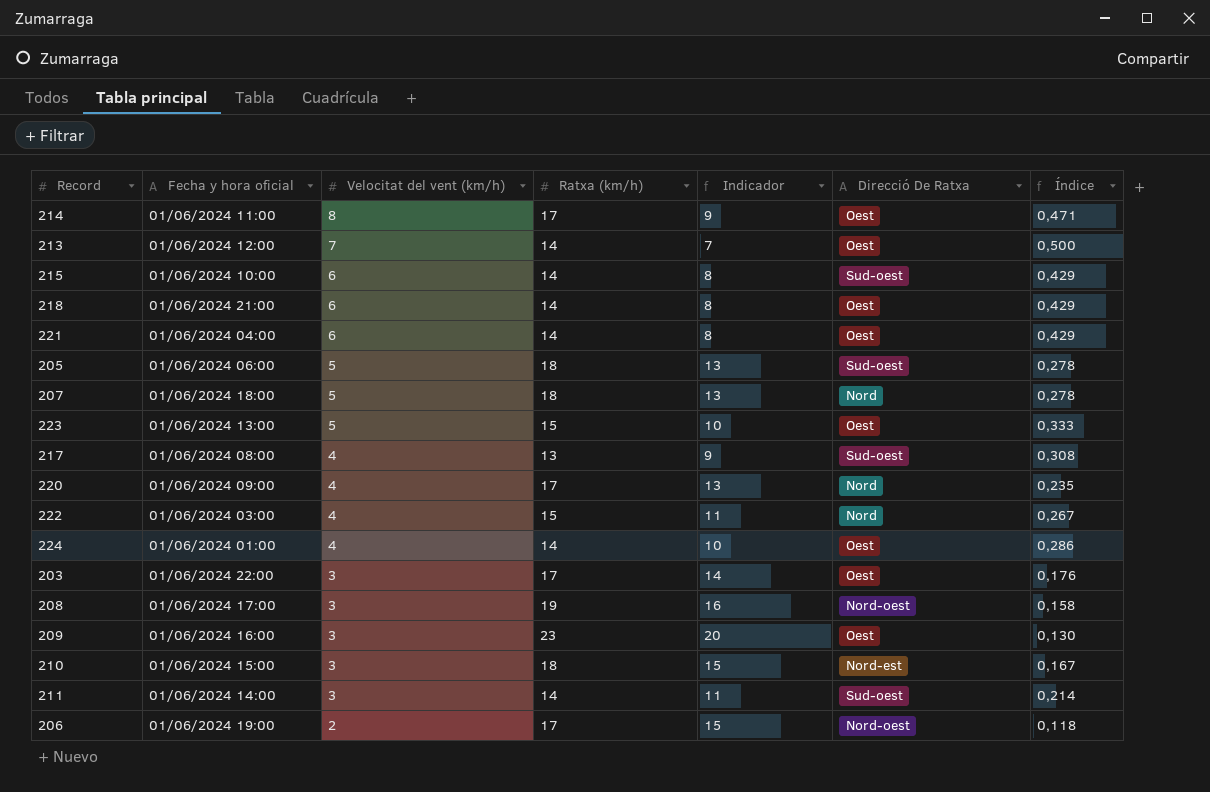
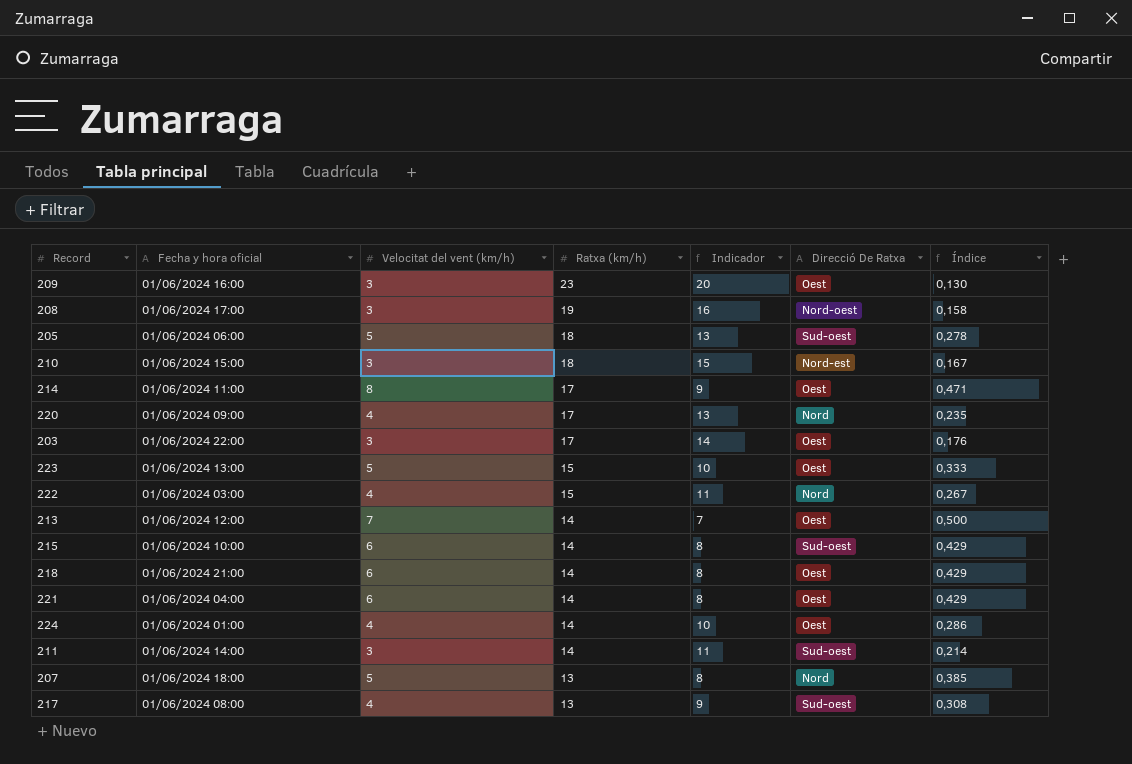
row order: Velocitat del vent (km/h) descending -> Ratxa (km/h) descending
row 206: 01/06/2024 19:00 | 2 | 17 | 15 | Nord-oest | 0,118 -> none
207 | Ratxa (km/h): 18 -> 13
207 | Indicador: 13 -> 8
207 | Índice: 0,278 -> 0,385

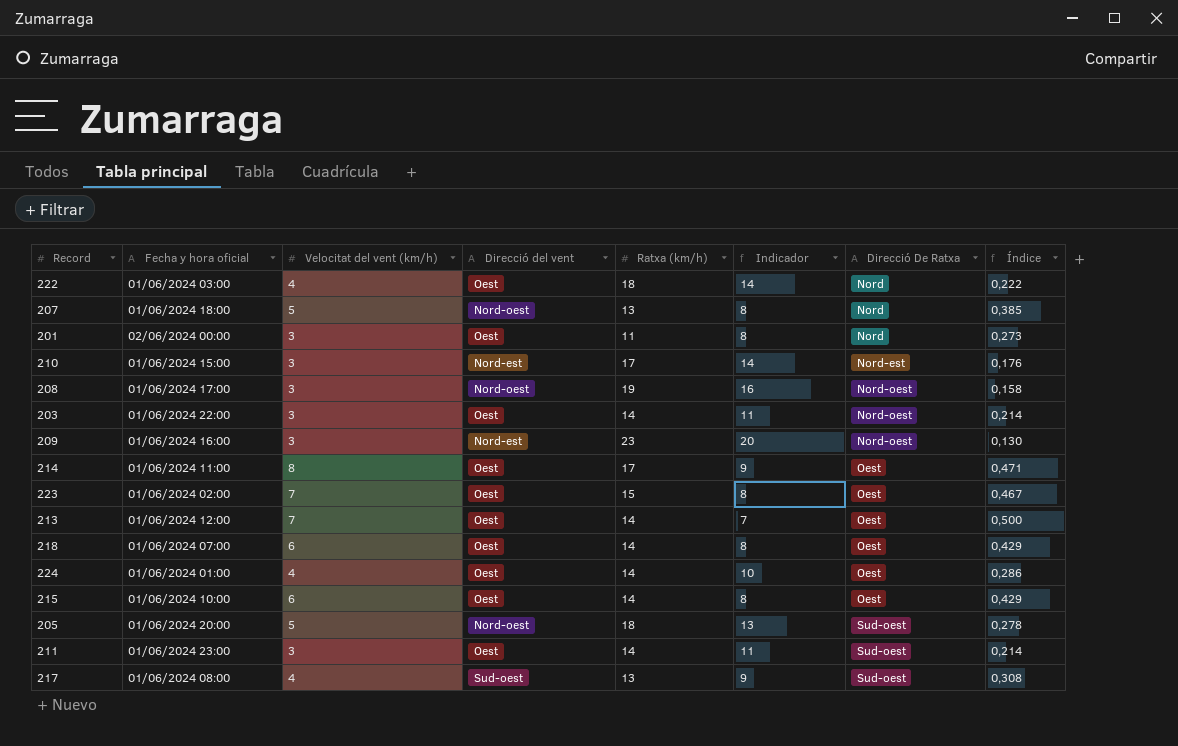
row order: Ratxa (km/h) descending -> Direcció De Ratxa ascending
column Direcció del vent | position: none -> 4
row 220: 01/06/2024 09:00 | 4 | 17 | 13 | Nord | 0,235 -> none
row 221: 01/06/2024 04:00 | 6 | 14 | 8 | Oest | 0,429 -> none
222 | Ratxa (km/h): 15 -> 18
222 | Indicador: 11 -> 14
222 | Índice: 0,267 -> 0,222
row 201: none -> 02/06/2024 00:00 | 3 | Oest | 11 | 8 | Nord | 0,273
210 | Ratxa (km/h): 18 -> 17
210 | Indicador: 15 -> 14
210 | Índice: 0,167 -> 0,176
203 | Ratxa (km/h): 17 -> 14
203 | Indicador: 14 -> 11
203 | Direcció De Ratxa: Oest -> Nord-oest
203 | Índice: 0,176 -> 0,214
209 | Direcció De Ratxa: Oest -> Nord-oest
223 | Fecha y hora oficial: 01/06/2024 13:00 -> 01/06/2024 02:00
223 | Velocitat del vent (km/h): 5 -> 7
223 | Indicador: 10 -> 8
223 | Índice: 0,333 -> 0,467
218 | Fecha y hora oficial: 01/06/2024 21:00 -> 01/06/2024 07:00
215 | Direcció De Ratxa: Sud-oest -> Oest
205 | Fecha y hora oficial: 01/06/2024 06:00 -> 01/06/2024 20:00
211 | Fecha y hora oficial: 01/06/2024 14:00 -> 01/06/2024 23:00

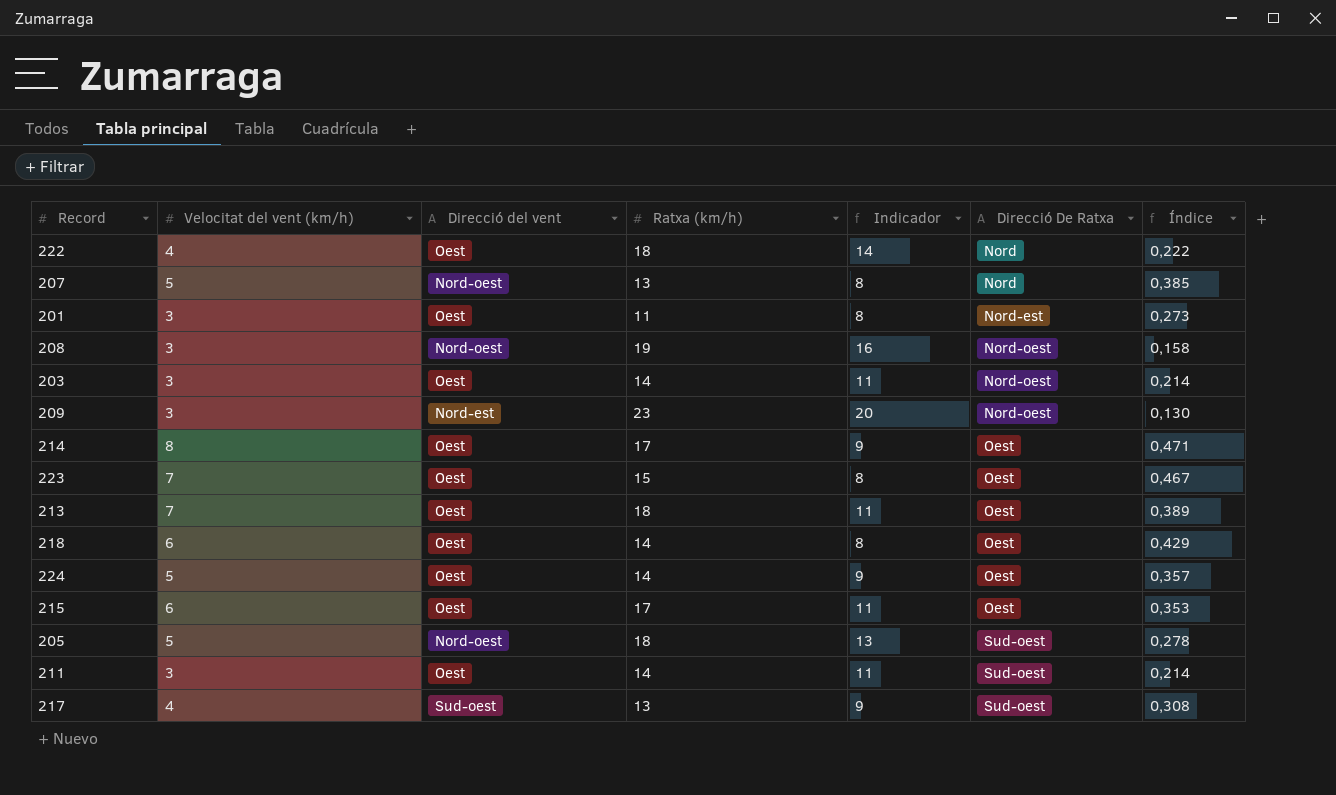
column Fecha y hora oficial | position: 2 -> none
row 210: 01/06/2024 15:00 | 3 | Nord-est | 17 | 14 | Nord-est | 0,176 -> none
201 | Direcció De Ratxa: Nord -> Nord-est
213 | Ratxa (km/h): 14 -> 18
213 | Indicador: 7 -> 11
213 | Índice: 0,500 -> 0,389
224 | Velocitat del vent (km/h): 4 -> 5
224 | Indicador: 10 -> 9
224 | Índice: 0,286 -> 0,357
215 | Ratxa (km/h): 14 -> 17
215 | Indicador: 8 -> 11
215 | Índice: 0,429 -> 0,353

